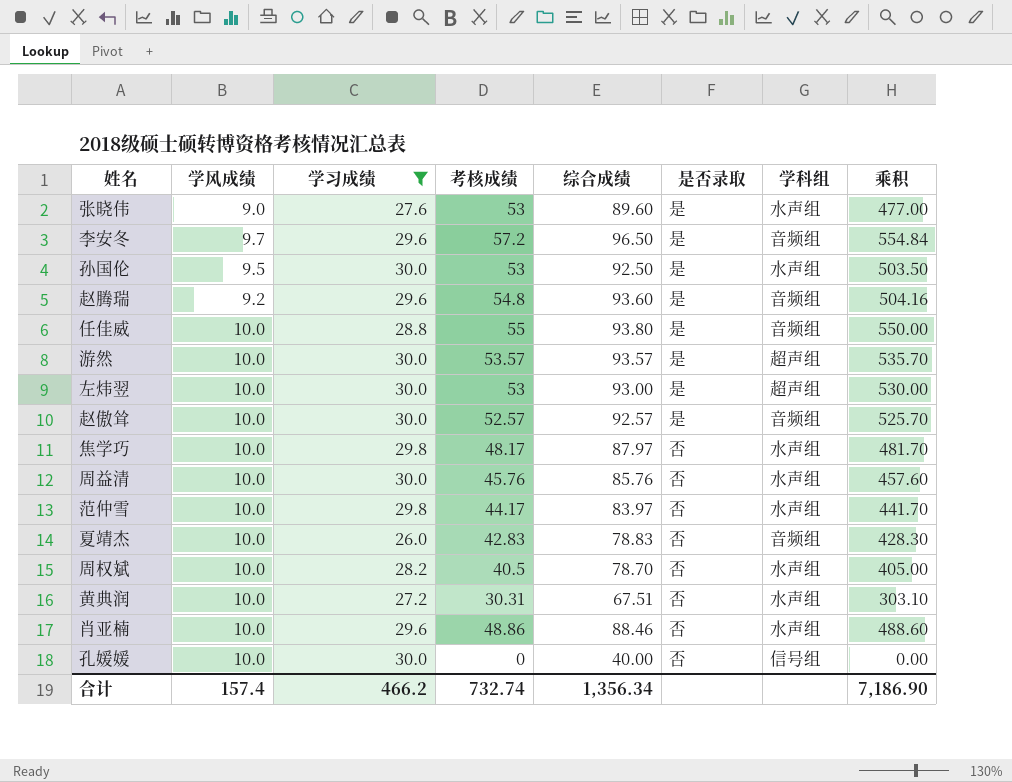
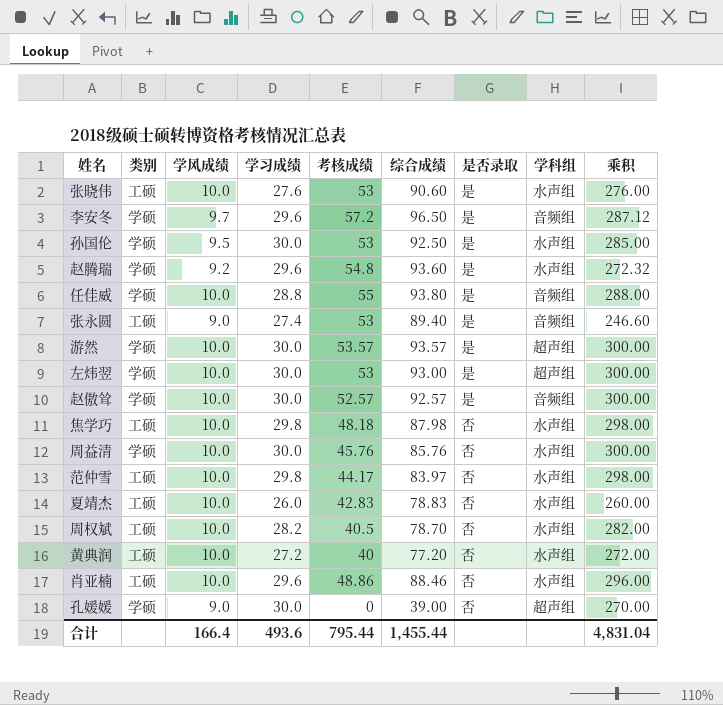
filter: 学习成绩 != 27.4 -> none
column 类别 | position: none -> 2
column 乘积 | formula: [学风成绩] * [考核成绩] -> [学风成绩] * [学习成绩]
张晓伟 | 学风成绩: 9.0 -> 10.0
张晓伟 | 综合成绩: 89.60 -> 90.60
赵腾瑞 | 学科组: 音频组 -> 水声组
焦学巧 | 考核成绩: 48.17 -> 48.18
焦学巧 | 综合成绩: 87.97 -> 87.98
夏靖杰 | 学科组: 音频组 -> 水声组
黄典润 | 考核成绩: 30.31 -> 40
黄典润 | 综合成绩: 67.51 -> 77.20
孔媛媛 | 学风成绩: 10.0 -> 9.0
孔媛媛 | 综合成绩: 40.00 -> 39.00
孔媛媛 | 学科组: 信号组 -> 超声组
合计 | 学风成绩: 157.4 -> 166.4
合计 | 学习成绩: 466.2 -> 493.6
合计 | 考核成绩: 732.74 -> 795.44
合计 | 综合成绩: 1,356.34 -> 1,455.44
合计 | 乘积: 7,186.90 -> 4,831.04

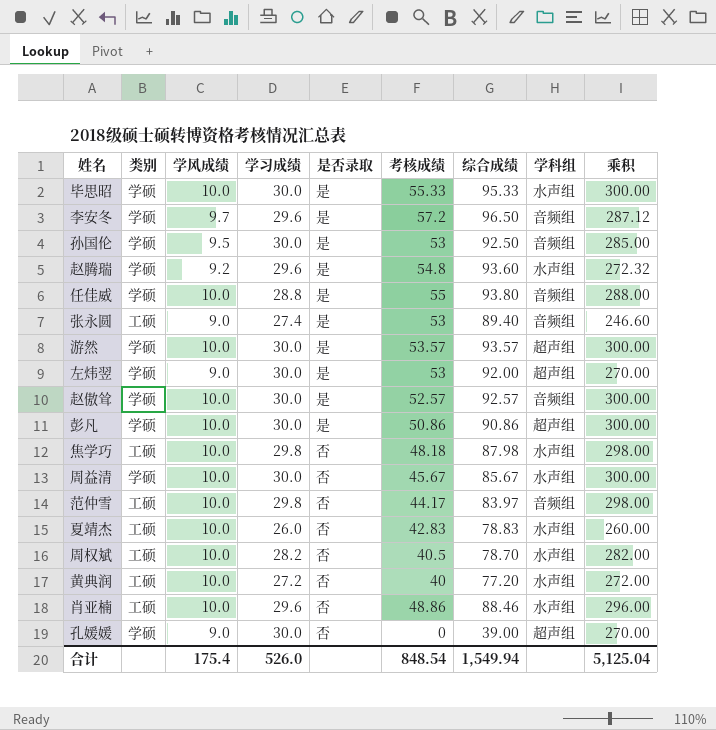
column 是否录取 | position: 7 -> 5
row 张晓伟: 工硕 | 10.0 | 27.6 | 53 | 90.60 | 是 | 水声组 | 276.00 -> none
row 毕思昭: none -> 学硕 | 10.0 | 30.0 | 是 | 55.33 | 95.33 | 水声组 | 300.00
孙国伦 | 学科组: 水声组 -> 音频组
左炜翌 | 学风成绩: 10.0 -> 9.0
左炜翌 | 综合成绩: 93.00 -> 92.00
左炜翌 | 乘积: 300.00 -> 270.00
row 彭凡: none -> 学硕 | 10.0 | 30.0 | 是 | 50.86 | 90.86 | 超声组 | 300.00
周益清 | 考核成绩: 45.76 -> 45.67
周益清 | 综合成绩: 85.76 -> 85.67
范仲雪 | 学科组: 水声组 -> 音频组
合计 | 学风成绩: 166.4 -> 175.4
合计 | 学习成绩: 493.6 -> 526.0
合计 | 考核成绩: 795.44 -> 848.54
合计 | 综合成绩: 1,455.44 -> 1,549.94
合计 | 乘积: 4,831.04 -> 5,125.04

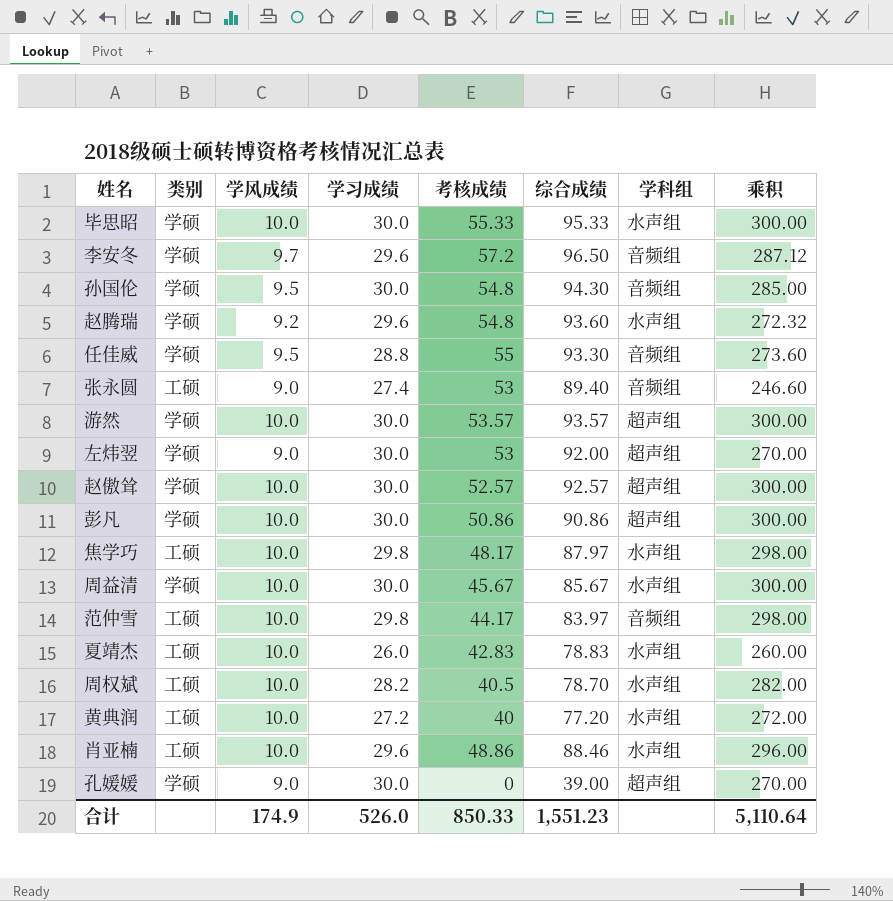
column 是否录取 | position: 5 -> none
孙国伦 | 考核成绩: 53 -> 54.8
孙国伦 | 综合成绩: 92.50 -> 94.30
任佳威 | 学风成绩: 10.0 -> 9.5
任佳威 | 综合成绩: 93.80 -> 93.30
任佳威 | 乘积: 288.00 -> 273.60
赵傲耸 | 学科组: 音频组 -> 超声组
焦学巧 | 考核成绩: 48.18 -> 48.17
焦学巧 | 综合成绩: 87.98 -> 87.97
合计 | 学风成绩: 175.4 -> 174.9
合计 | 考核成绩: 848.54 -> 850.33
合计 | 综合成绩: 1,549.94 -> 1,551.23
合计 | 乘积: 5,125.04 -> 5,110.64

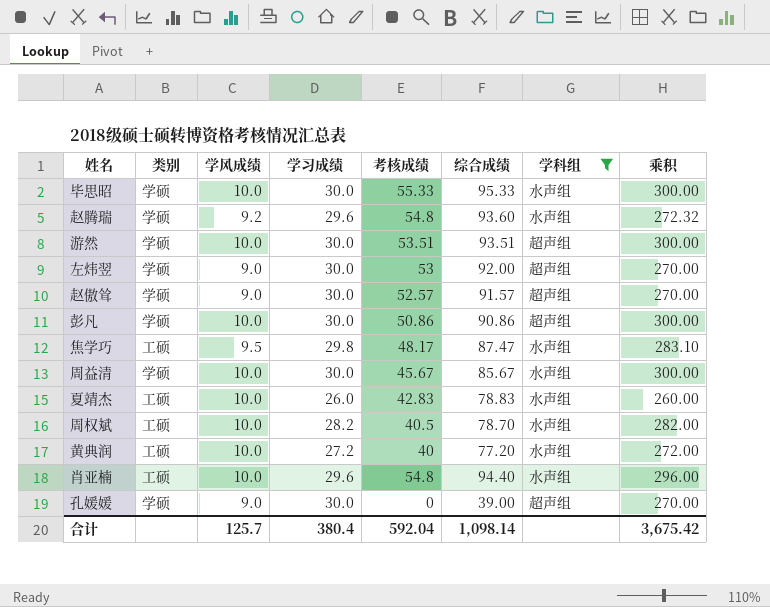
filter: none -> 学科组 != 音频组
游然 | 考核成绩: 53.57 -> 53.51
游然 | 综合成绩: 93.57 -> 93.51
赵傲耸 | 学风成绩: 10.0 -> 9.0
赵傲耸 | 综合成绩: 92.57 -> 91.57
赵傲耸 | 乘积: 300.00 -> 270.00
焦学巧 | 学风成绩: 10.0 -> 9.5
焦学巧 | 综合成绩: 87.97 -> 87.47
焦学巧 | 乘积: 298.00 -> 283.10
肖亚楠 | 考核成绩: 48.86 -> 54.8
肖亚楠 | 综合成绩: 88.46 -> 94.40
合计 | 学风成绩: 174.9 -> 125.7
合计 | 学习成绩: 526.0 -> 380.4
合计 | 考核成绩: 850.33 -> 592.04
合计 | 综合成绩: 1,551.23 -> 1,098.14
合计 | 乘积: 5,110.64 -> 3,675.42

